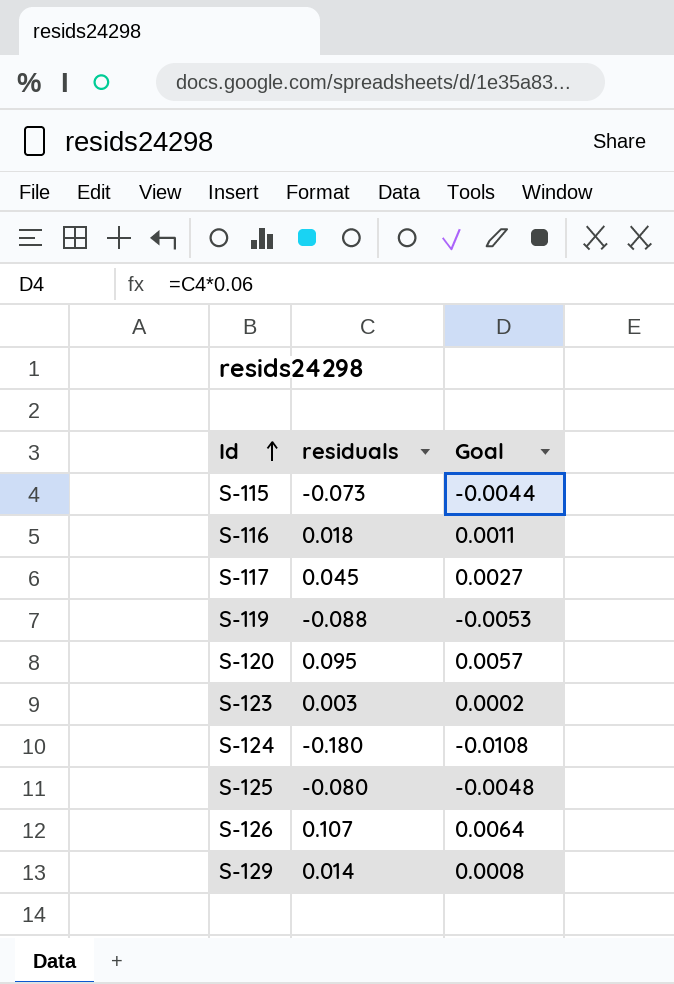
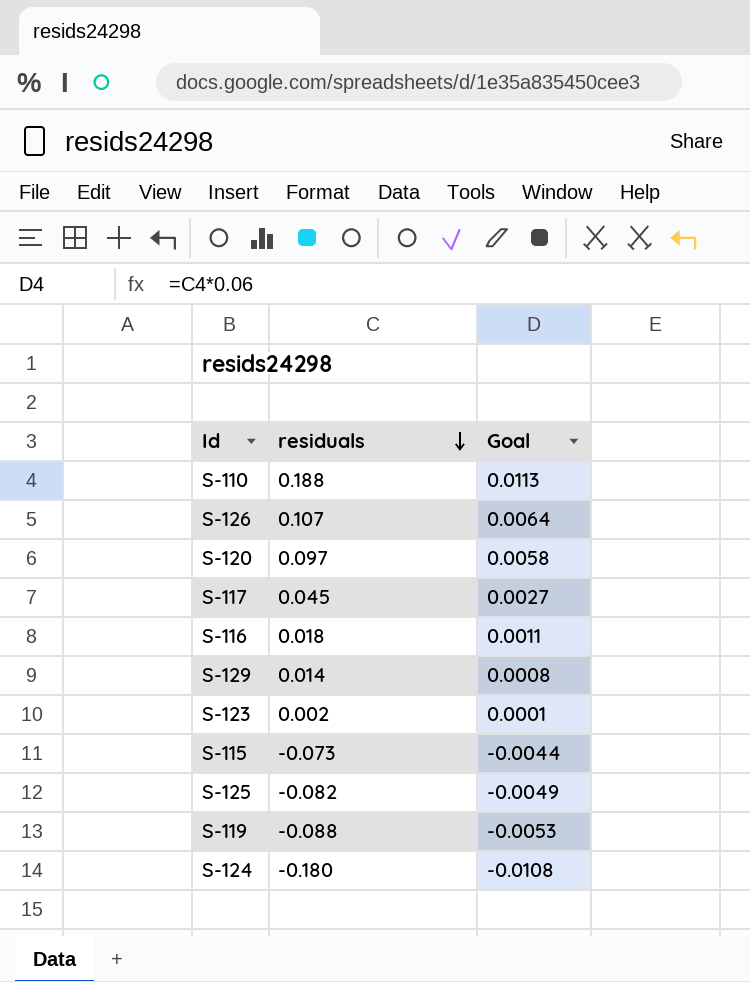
row order: Id ascending -> residuals descending
row S-110: none -> 0.188 | 0.0113
S-120 | residuals: 0.095 -> 0.097
S-120 | Goal: 0.0057 -> 0.0058
S-123 | residuals: 0.003 -> 0.002
S-123 | Goal: 0.0002 -> 0.0001
S-125 | residuals: -0.080 -> -0.082
S-125 | Goal: -0.0048 -> -0.0049

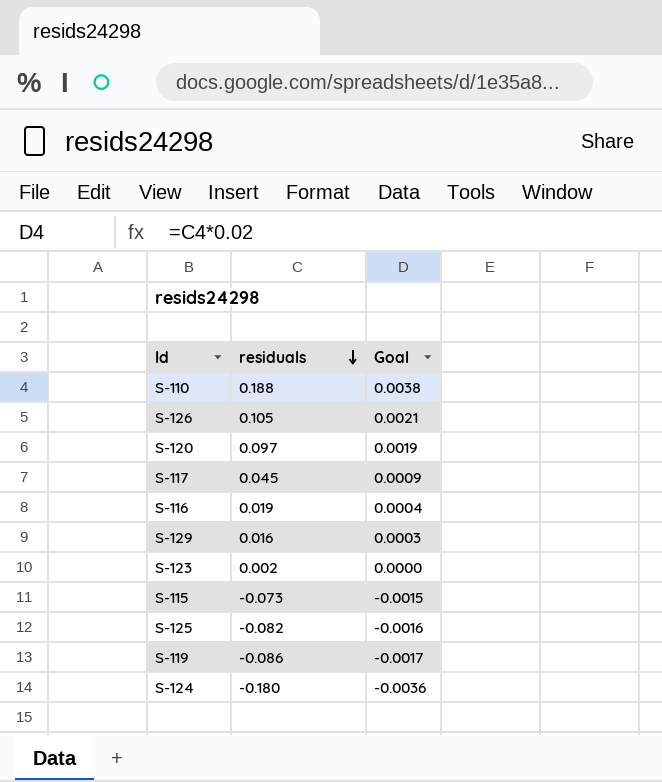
column Goal | formula: [residuals] * 0.06 -> [residuals] * 0.02
S-126 | residuals: 0.107 -> 0.105
S-116 | residuals: 0.018 -> 0.019
S-129 | residuals: 0.014 -> 0.016
S-119 | residuals: -0.088 -> -0.086

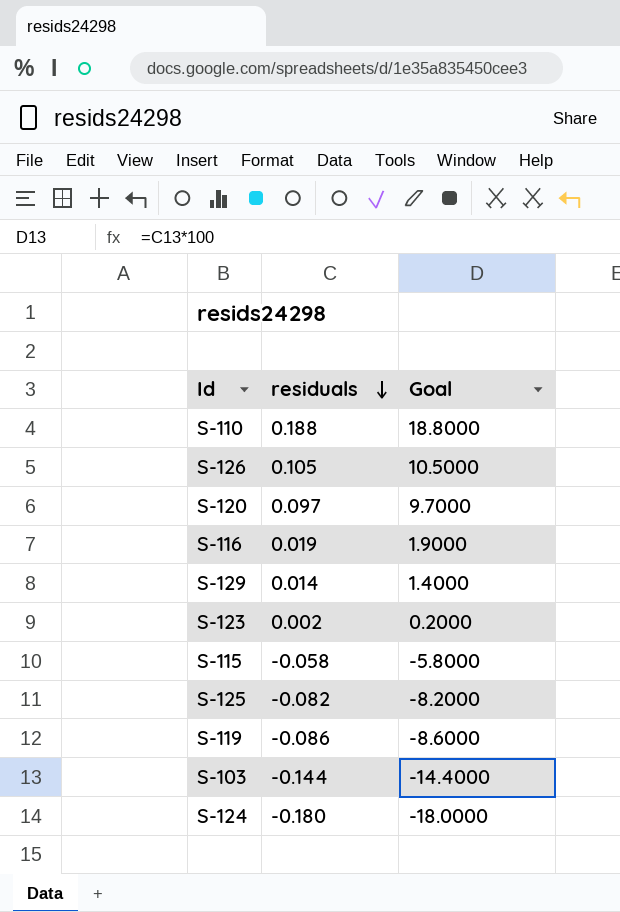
column Goal | formula: [residuals] * 0.02 -> [residuals] * 100
row S-117: 0.045 | 0.0009 -> none
S-129 | residuals: 0.016 -> 0.014
S-115 | residuals: -0.073 -> -0.058
row S-103: none -> -0.144 | -14.4000

